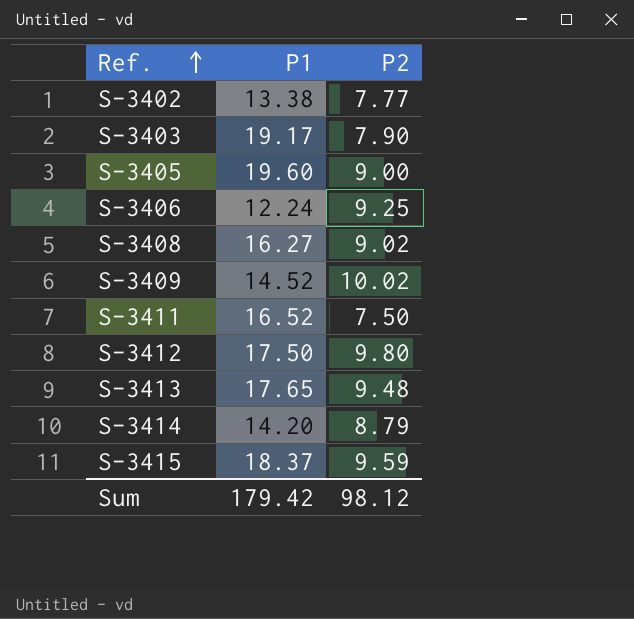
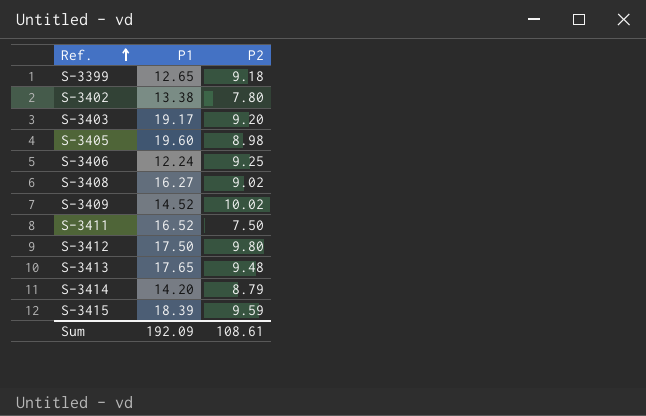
row S-3399: none -> 12.65 | 9.18
S-3402 | P2: 7.77 -> 7.80
S-3403 | P2: 7.90 -> 9.20
S-3405 | P2: 9.00 -> 8.98
S-3415 | P1: 18.37 -> 18.39
Sum | P1: 179.42 -> 192.09
Sum | P2: 98.12 -> 108.61

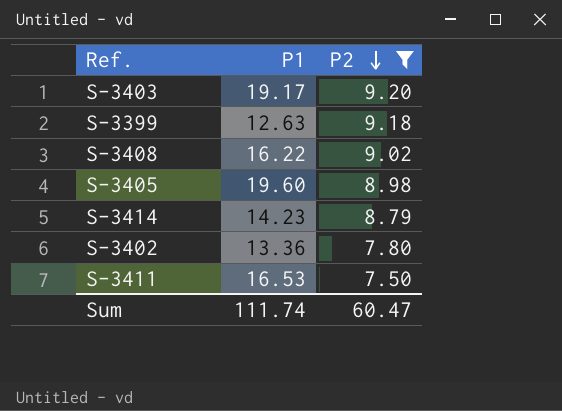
filter: none -> P2 <= 9.20
row order: Ref. ascending -> P2 descending
S-3399 | P1: 12.65 -> 12.63
S-3408 | P1: 16.27 -> 16.22
S-3414 | P1: 14.20 -> 14.23
S-3402 | P1: 13.38 -> 13.36
S-3411 | P1: 16.52 -> 16.53
Sum | P1: 192.09 -> 111.74
Sum | P2: 108.61 -> 60.47

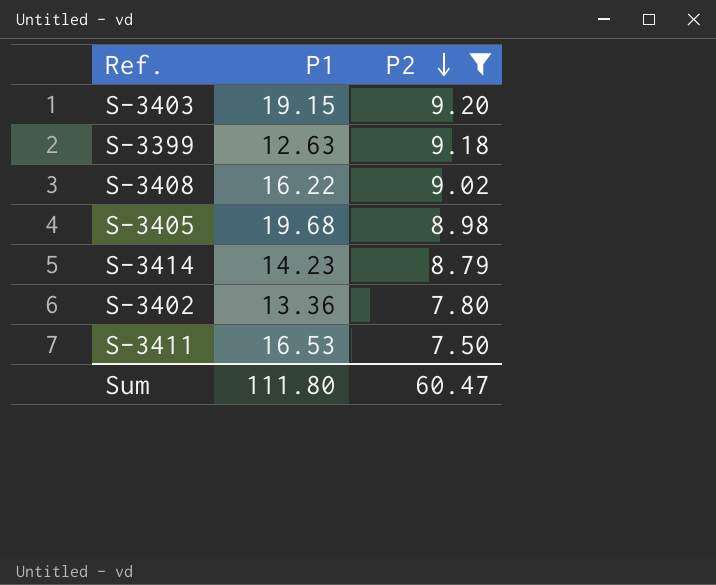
S-3403 | P1: 19.17 -> 19.15
S-3405 | P1: 19.60 -> 19.68
Sum | P1: 111.74 -> 111.80

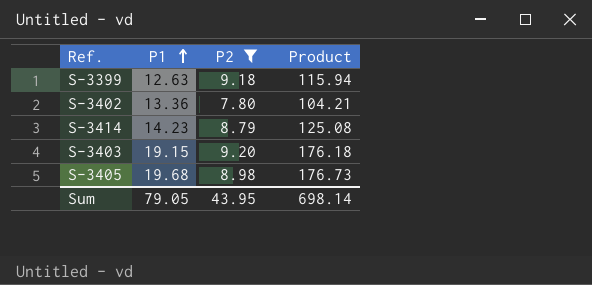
row order: P2 descending -> P1 ascending
column Product | formula: none -> [P1] * [P2]
row S-3408: 16.22 | 9.02 -> none
row S-3411: 16.53 | 7.50 -> none
Sum | P1: 111.80 -> 79.05
Sum | P2: 60.47 -> 43.95

